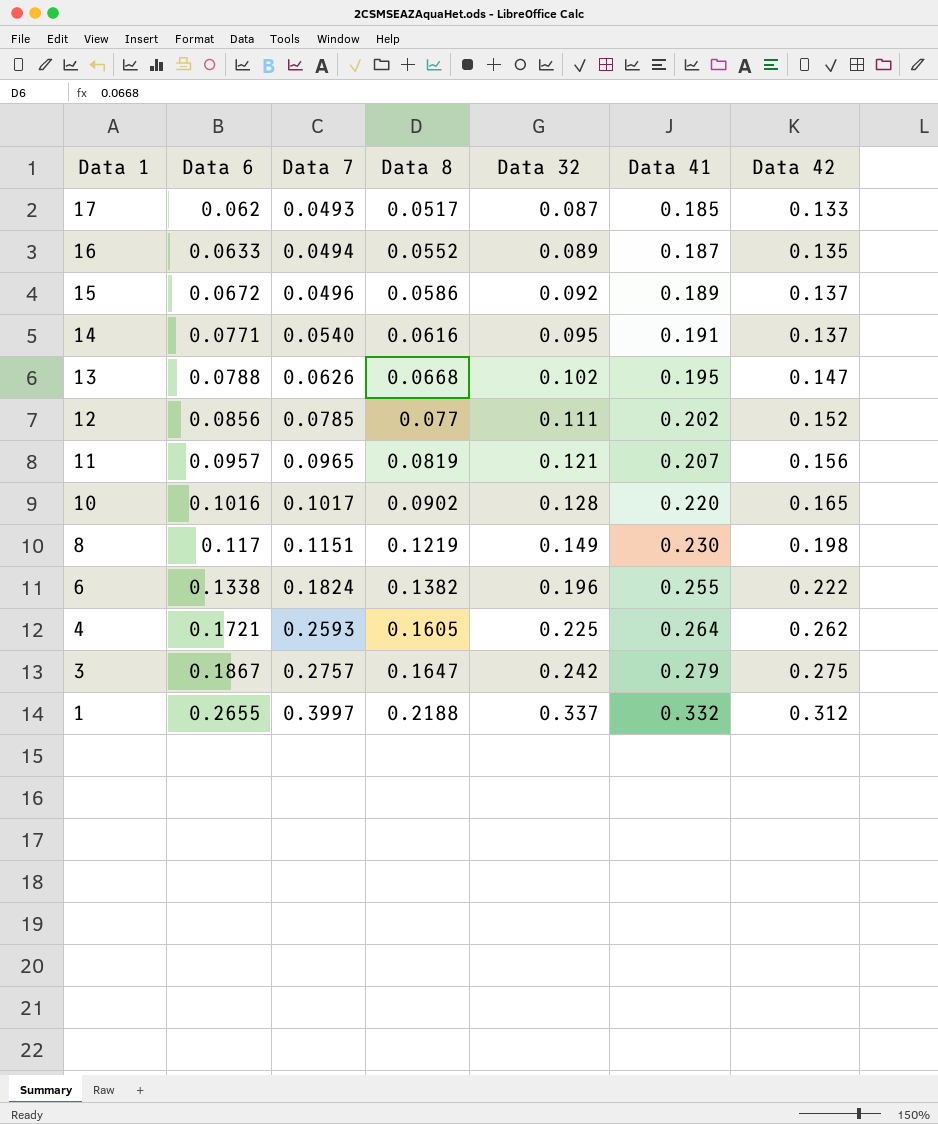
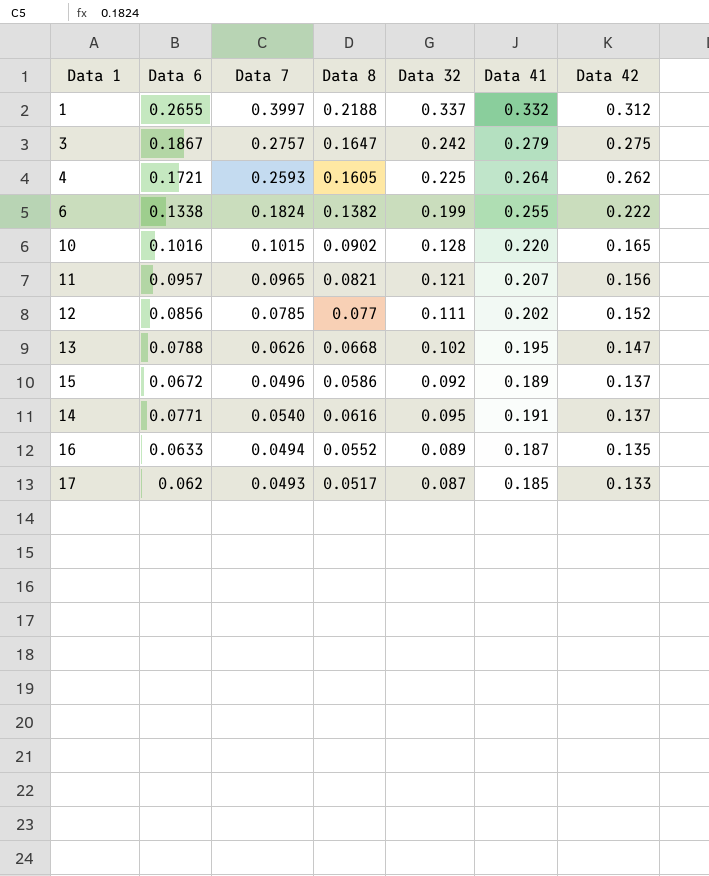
row order: Data 1 descending -> Data 42 descending
row 8: 0.117 | 0.1151 | 0.1219 | 0.149 | 0.230 | 0.198 -> none
6 | Data 32: 0.196 -> 0.199
10 | Data 7: 0.1017 -> 0.1015
11 | Data 8: 0.0819 -> 0.0821

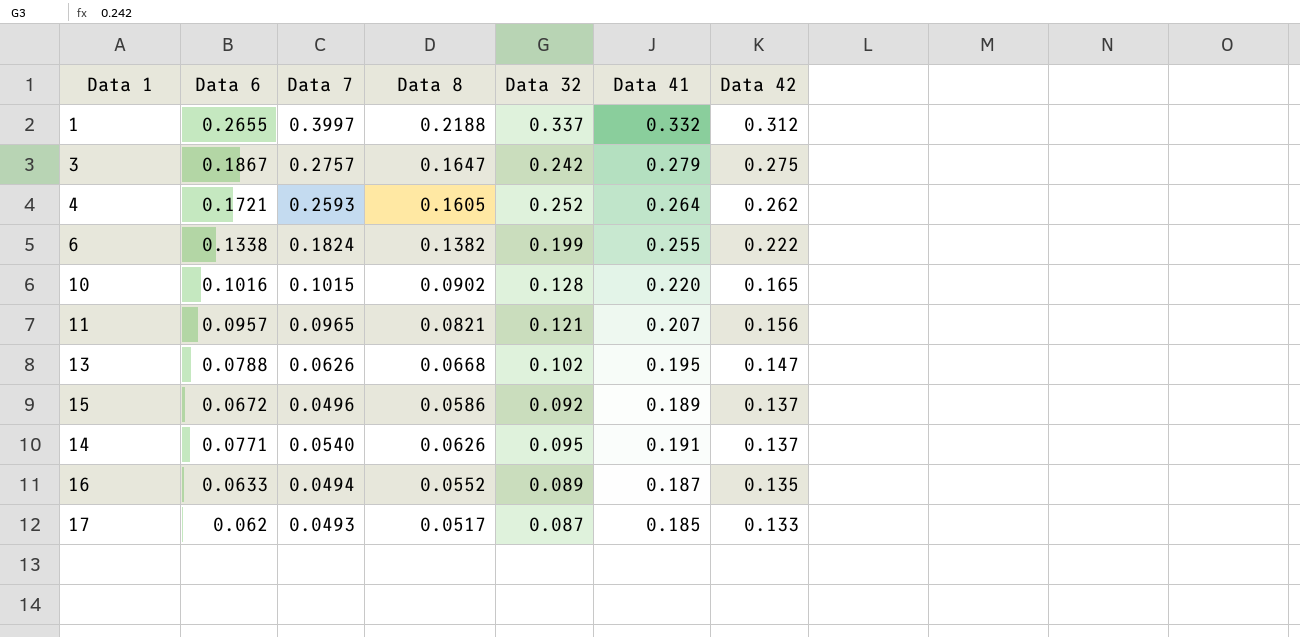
row 12: 0.0856 | 0.0785 | 0.077 | 0.111 | 0.202 | 0.152 -> none
4 | Data 32: 0.225 -> 0.252
14 | Data 8: 0.0616 -> 0.0626

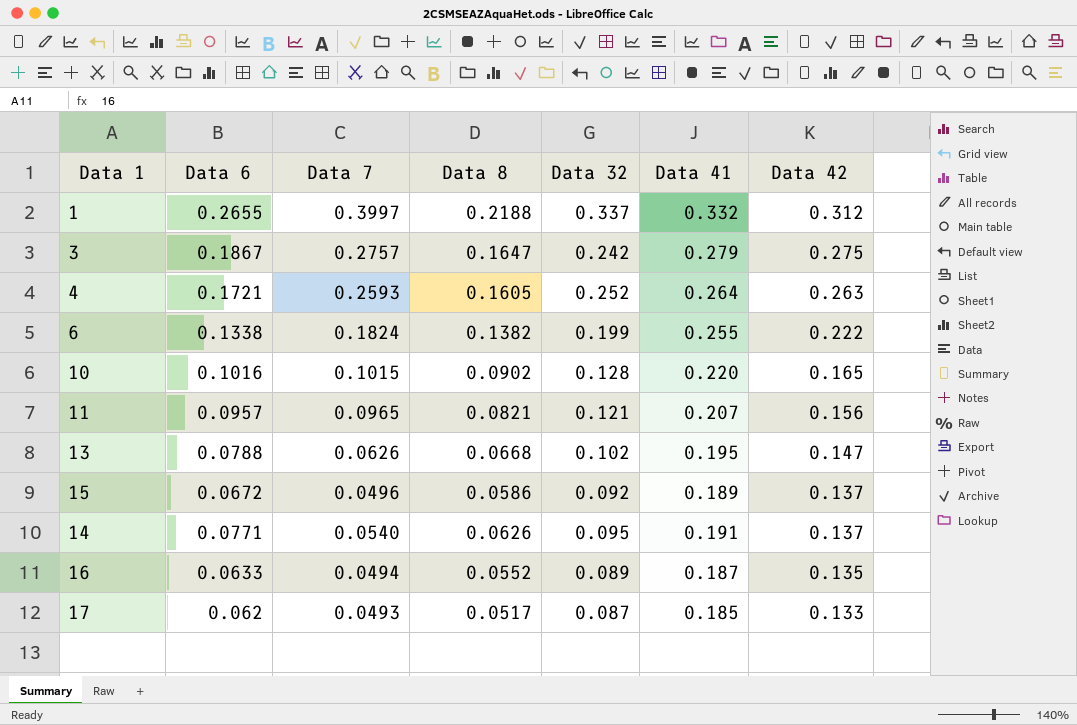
4 | Data 42: 0.262 -> 0.263

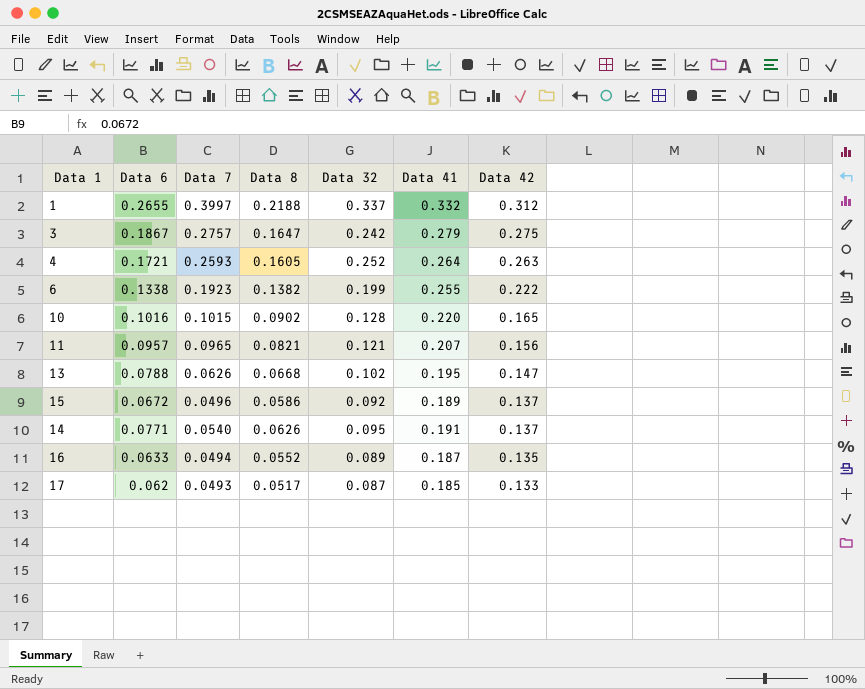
6 | Data 7: 0.1824 -> 0.1923

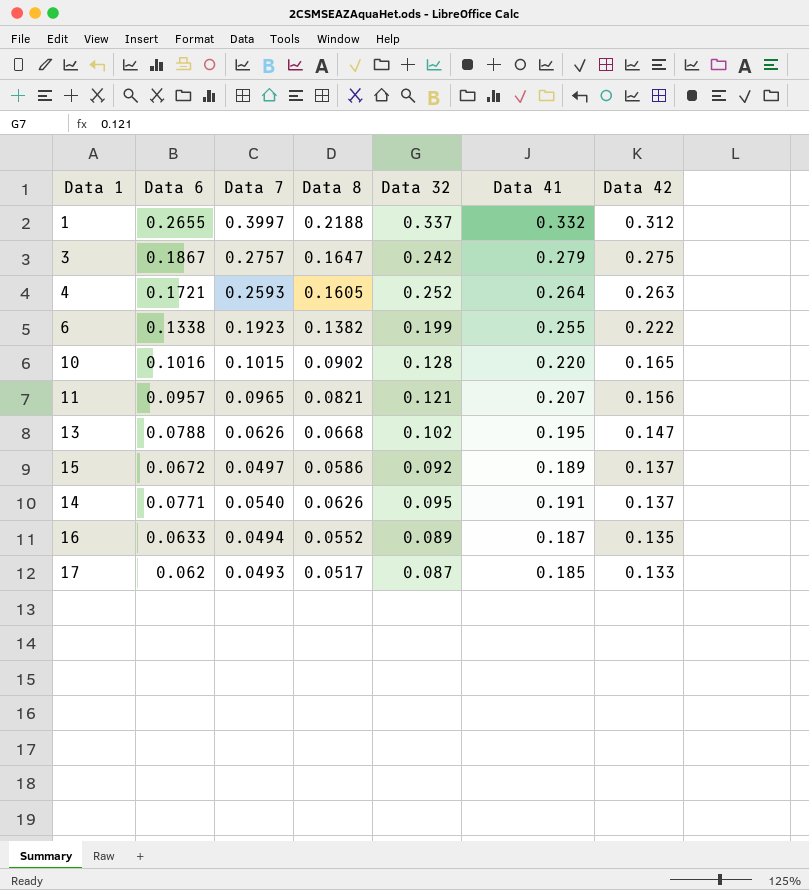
15 | Data 7: 0.0496 -> 0.0497

